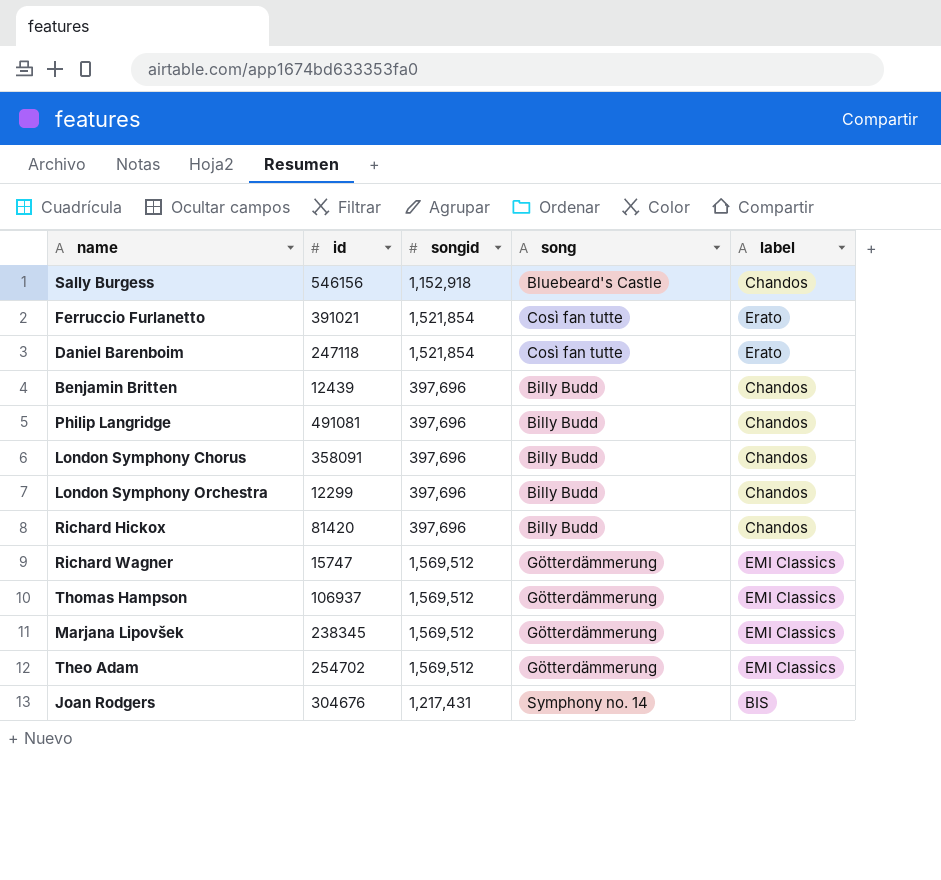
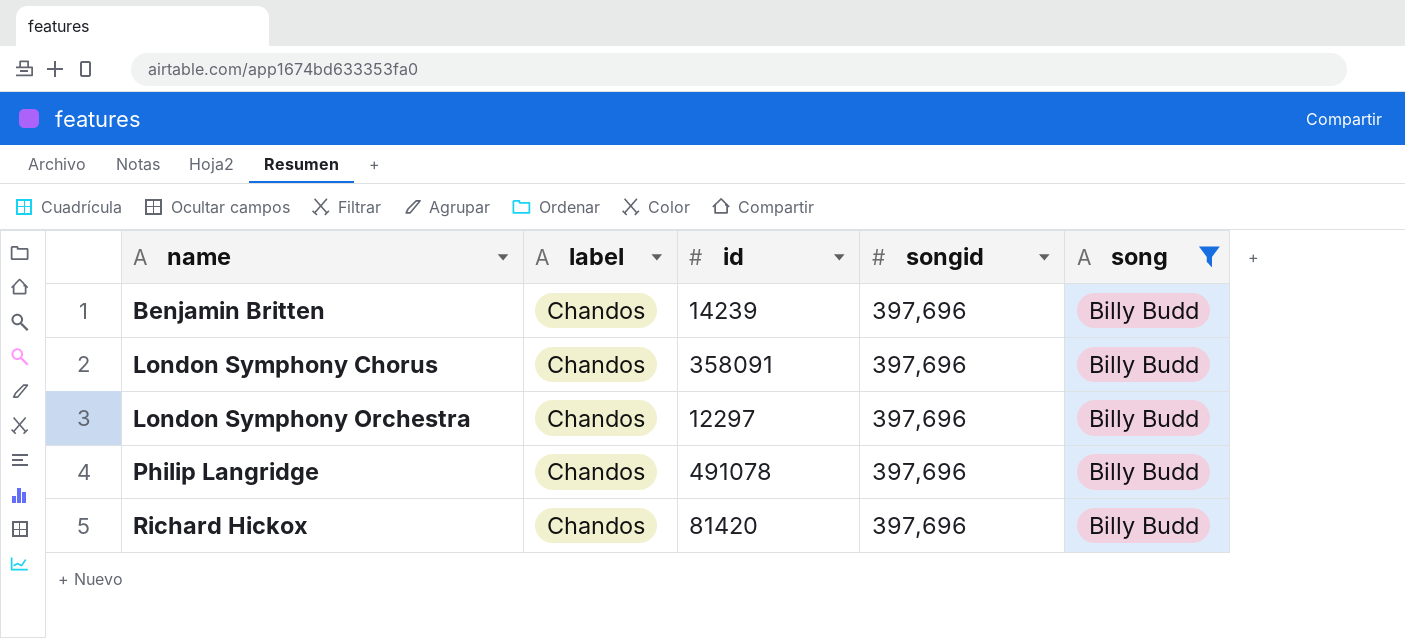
filter: none -> song = Billy Budd
row order: none -> name ascending
column label | position: 5 -> 2
Benjamin Britten | id: 12439 -> 14239
London Symphony Orchestra | id: 12299 -> 12297
Philip Langridge | id: 491081 -> 491078

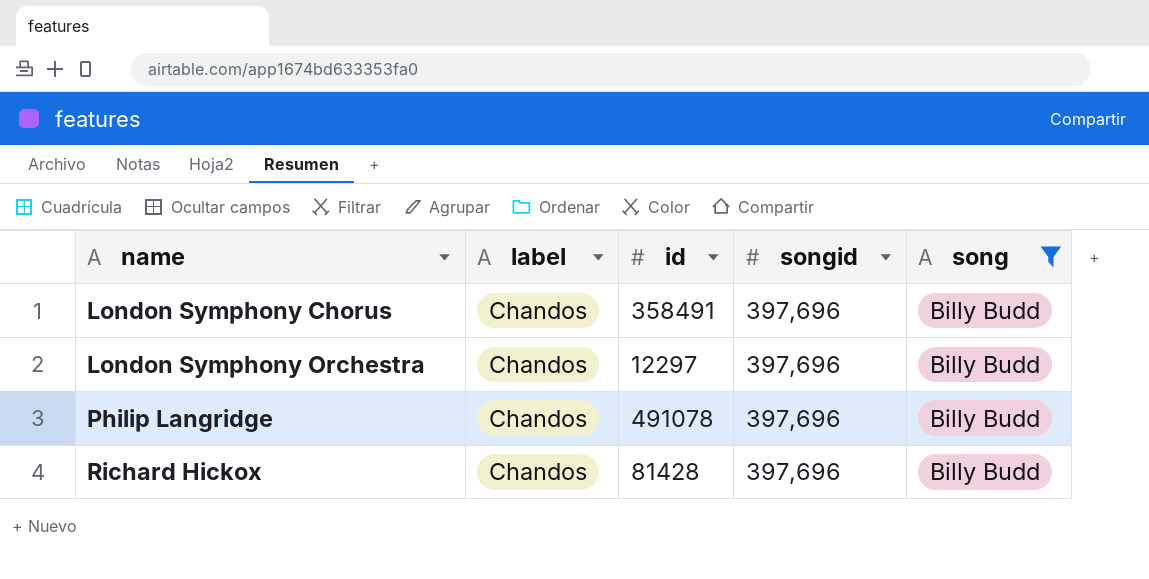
row Benjamin Britten: Chandos | 14239 | 397,696 | Billy Budd -> none
London Symphony Chorus | id: 358091 -> 358491
Richard Hickox | id: 81420 -> 81428

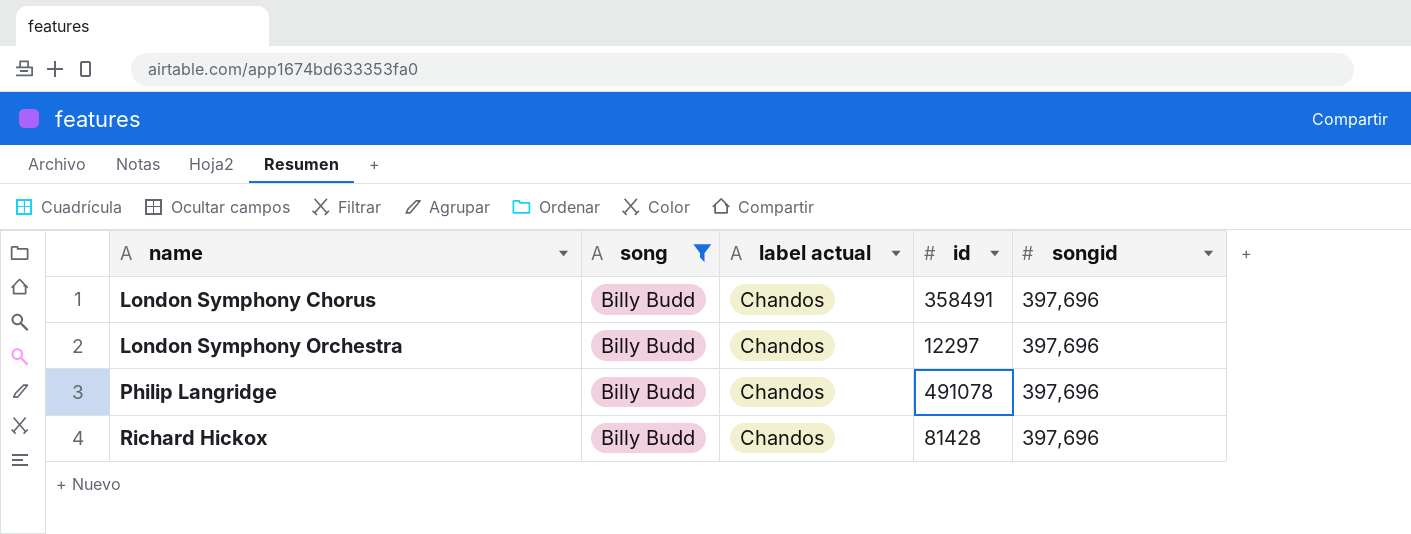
column song | position: 5 -> 2
column name: label -> label actual

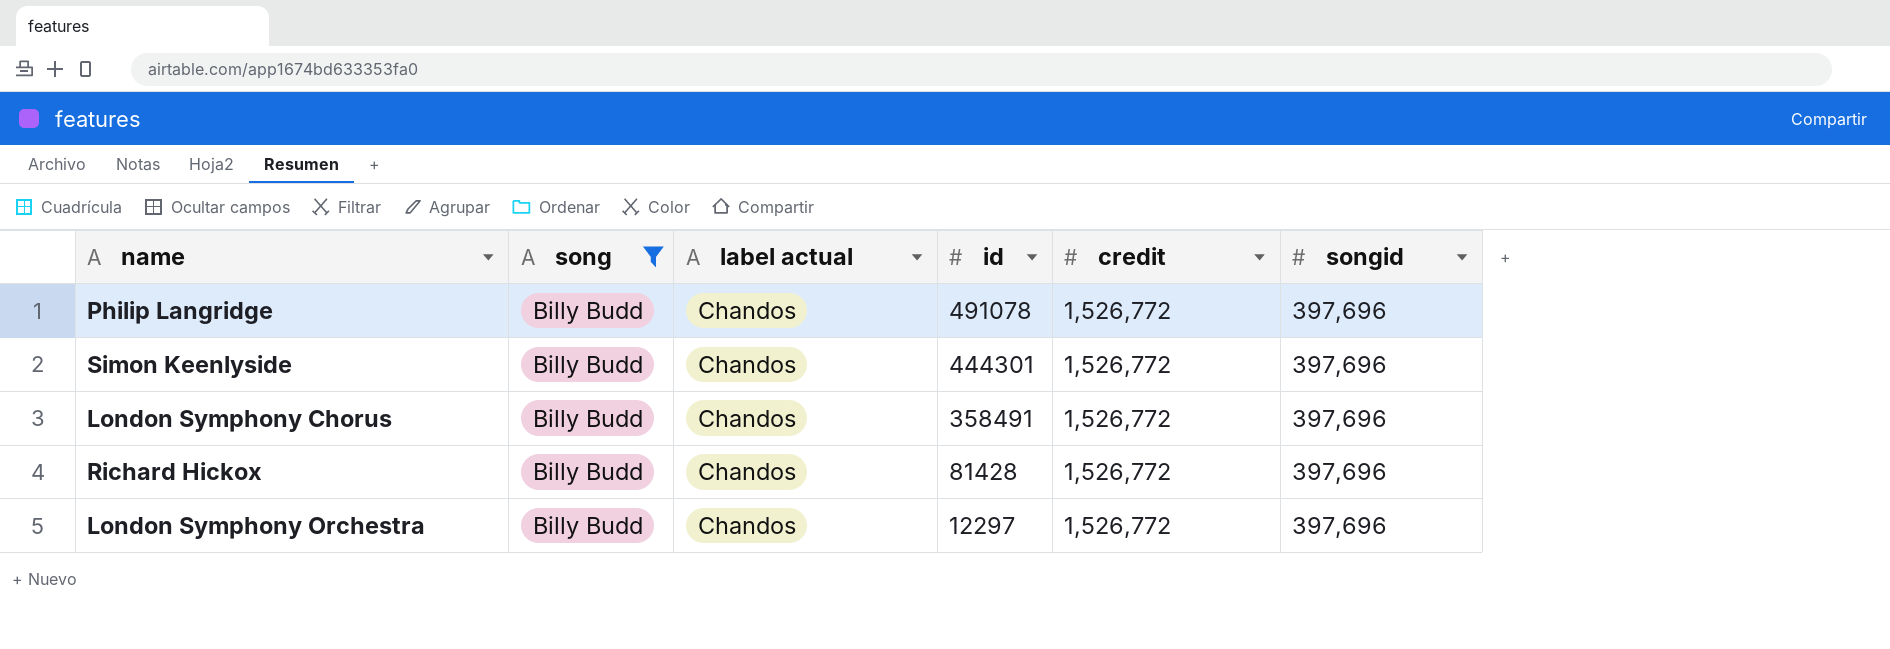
row order: name ascending -> id descending
column credit | position: none -> 5
row Simon Keenlyside: none -> Billy Budd | Chandos | 444301 | 1,526,772 | 397,696

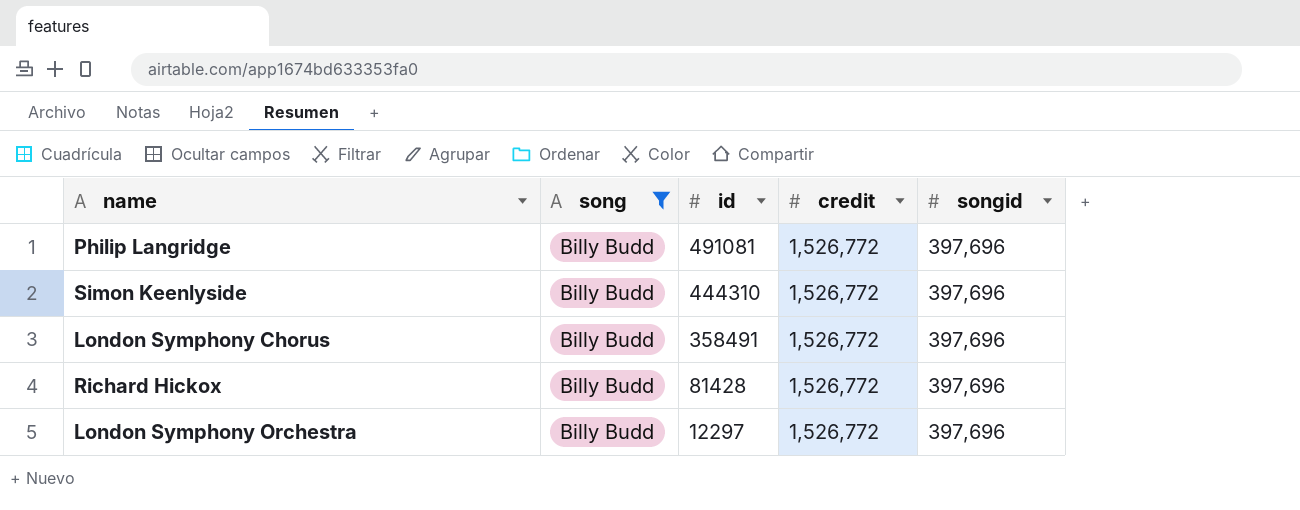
column label actual | position: 3 -> none
Philip Langridge | id: 491078 -> 491081
Simon Keenlyside | id: 444301 -> 444310

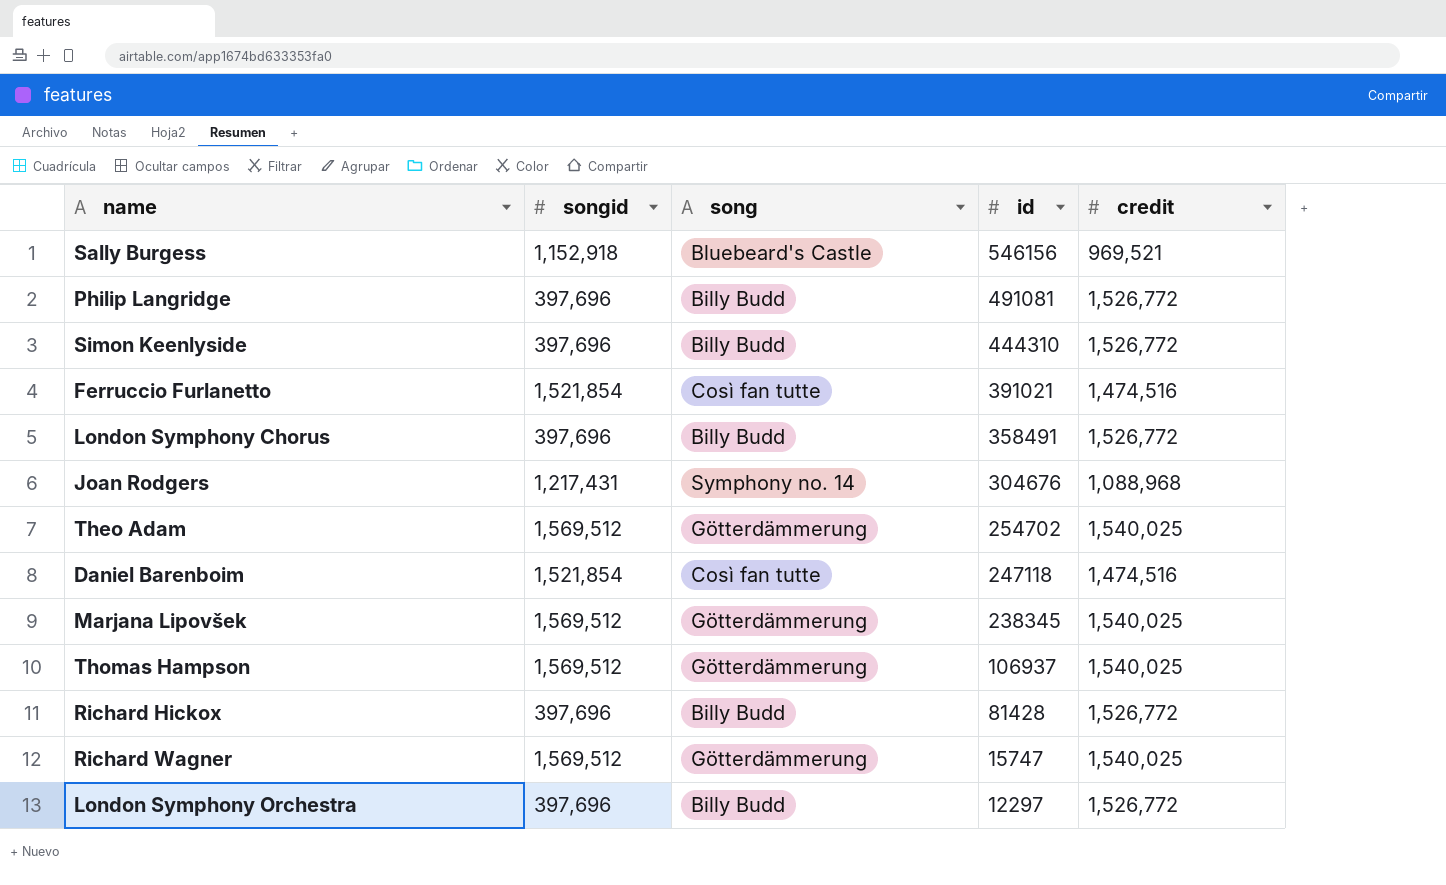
filter: song = Billy Budd -> none
column songid | position: 5 -> 2

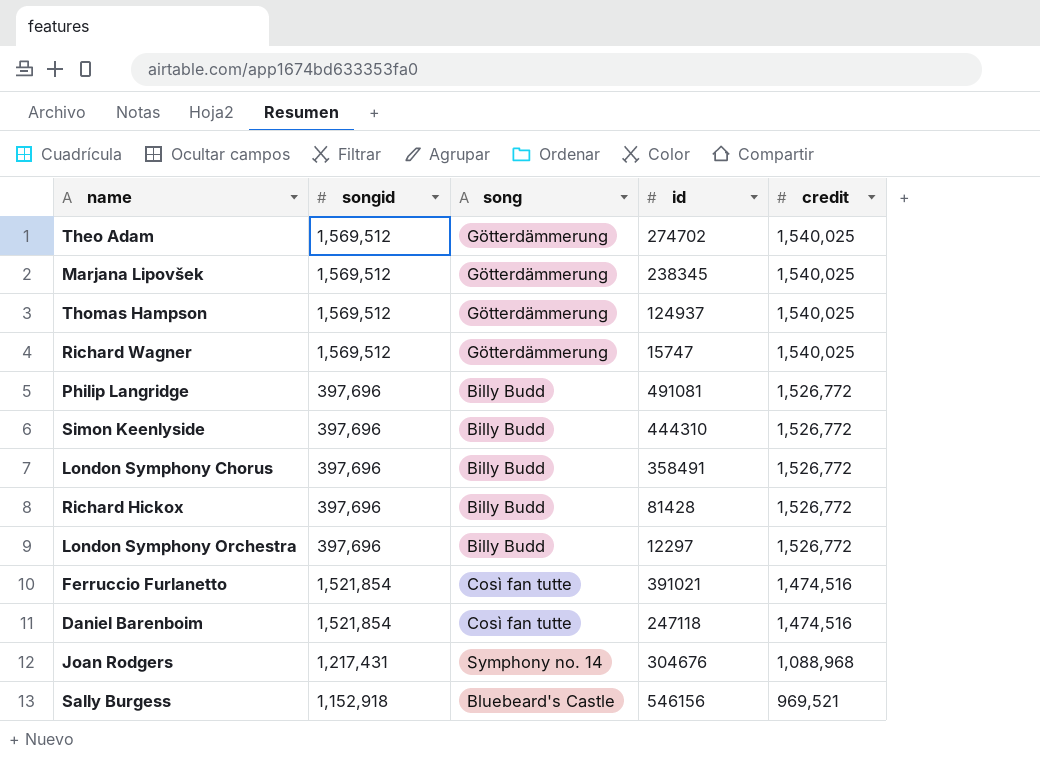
row order: id descending -> credit descending
Theo Adam | id: 254702 -> 274702
Thomas Hampson | id: 106937 -> 124937

